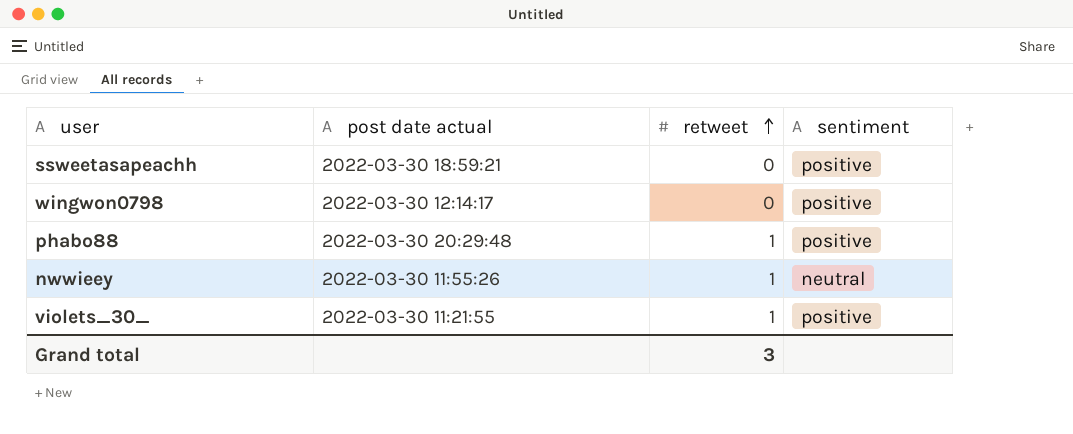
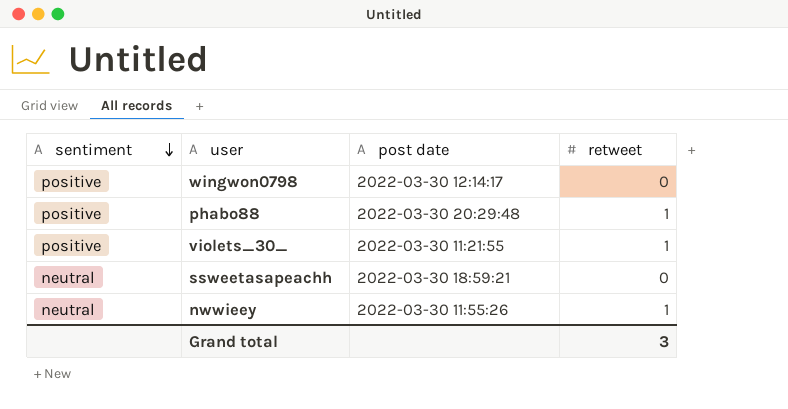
row order: retweet ascending -> sentiment descending
column sentiment | position: 4 -> 1
column name: post date actual -> post date
ssweetasapeachh | sentiment: positive -> neutral

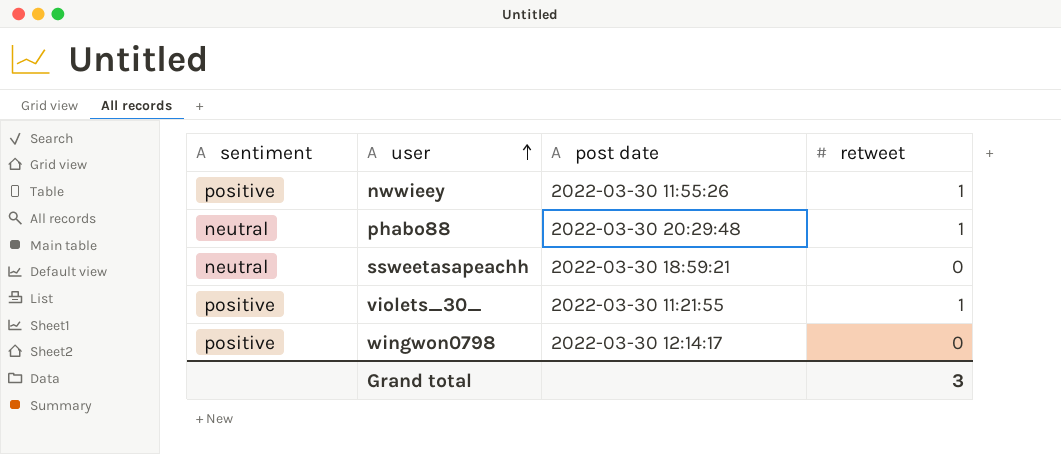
row order: sentiment descending -> user ascending
nwwieey | sentiment: neutral -> positive
phabo88 | sentiment: positive -> neutral

